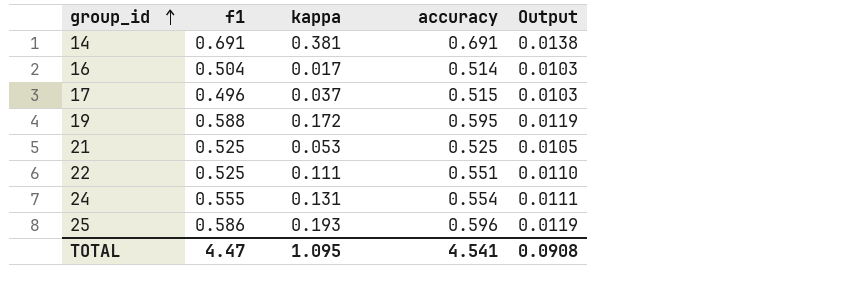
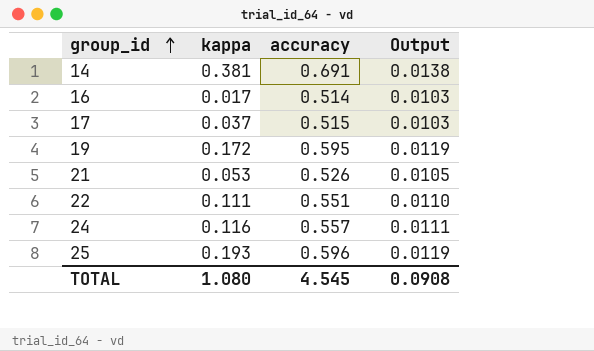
column f1 | position: 2 -> none
21 | accuracy: 0.525 -> 0.526
24 | kappa: 0.131 -> 0.116
24 | accuracy: 0.554 -> 0.557
TOTAL | kappa: 1.095 -> 1.080
TOTAL | accuracy: 4.541 -> 4.545

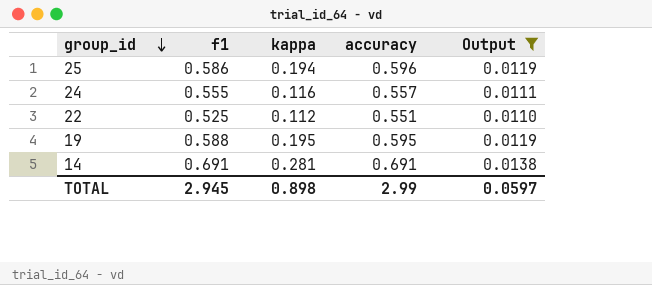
filter: none -> Output >= 0.0110
row order: group_id ascending -> group_id descending
column f1 | position: none -> 2
25 | kappa: 0.193 -> 0.194
22 | kappa: 0.111 -> 0.112
19 | kappa: 0.172 -> 0.195
14 | kappa: 0.381 -> 0.281
TOTAL | kappa: 1.080 -> 0.898
TOTAL | accuracy: 4.545 -> 2.99
TOTAL | Output: 0.0908 -> 0.0597

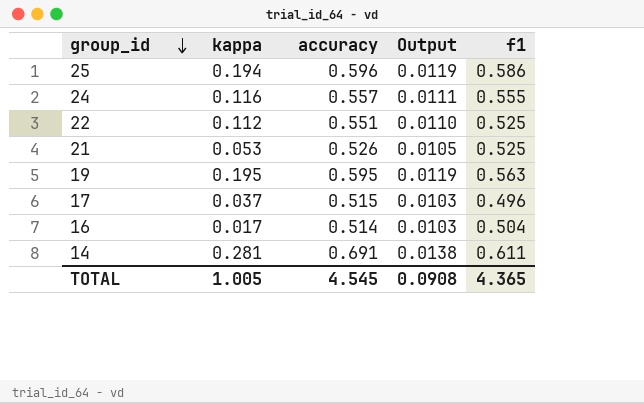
filter: Output >= 0.0110 -> none
column f1 | position: 2 -> 5
19 | f1: 0.588 -> 0.563
14 | f1: 0.691 -> 0.611
TOTAL | kappa: 0.898 -> 1.005
TOTAL | accuracy: 2.99 -> 4.545
TOTAL | Output: 0.0597 -> 0.0908
TOTAL | f1: 2.945 -> 4.365

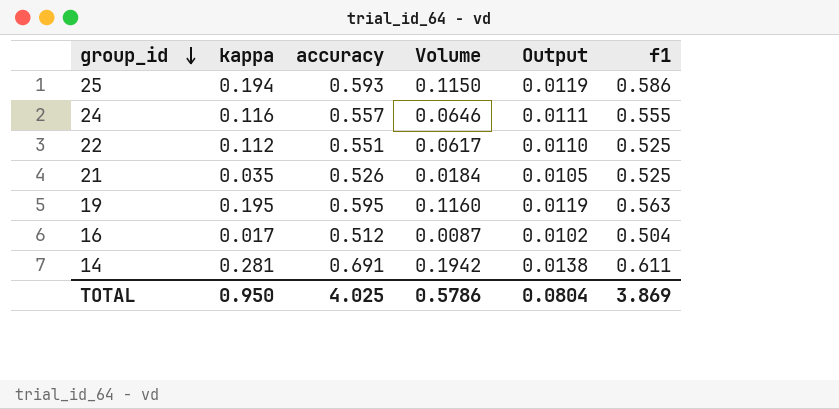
column Volume | formula: none -> [kappa] * [accuracy]
row 17: 0.037 | 0.515 | 0.0103 | 0.496 -> none
25 | accuracy: 0.596 -> 0.593
21 | kappa: 0.053 -> 0.035
16 | accuracy: 0.514 -> 0.512
16 | Output: 0.0103 -> 0.0102
TOTAL | kappa: 1.005 -> 0.950
TOTAL | accuracy: 4.545 -> 4.025
TOTAL | Output: 0.0908 -> 0.0804
TOTAL | f1: 4.365 -> 3.869

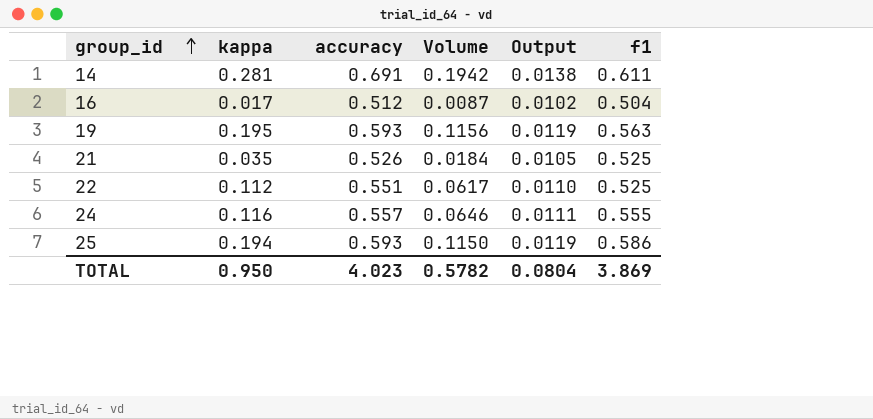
row order: group_id descending -> group_id ascending
19 | accuracy: 0.595 -> 0.593
19 | Volume: 0.1160 -> 0.1156
TOTAL | accuracy: 4.025 -> 4.023
TOTAL | Volume: 0.5786 -> 0.5782

